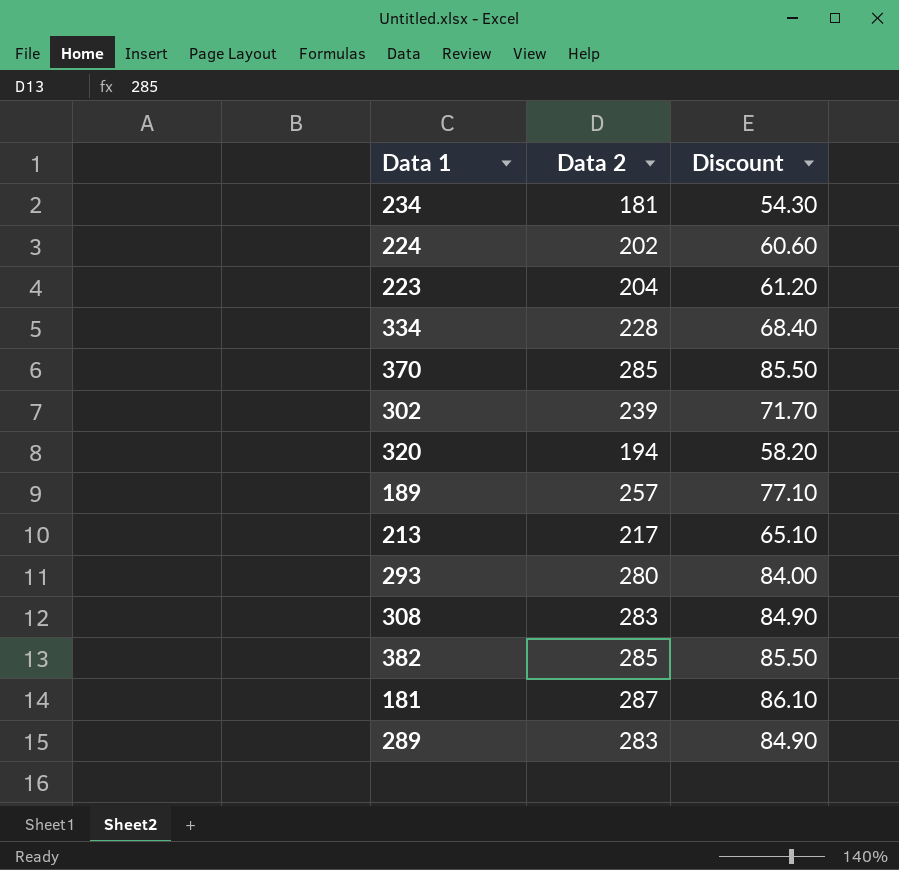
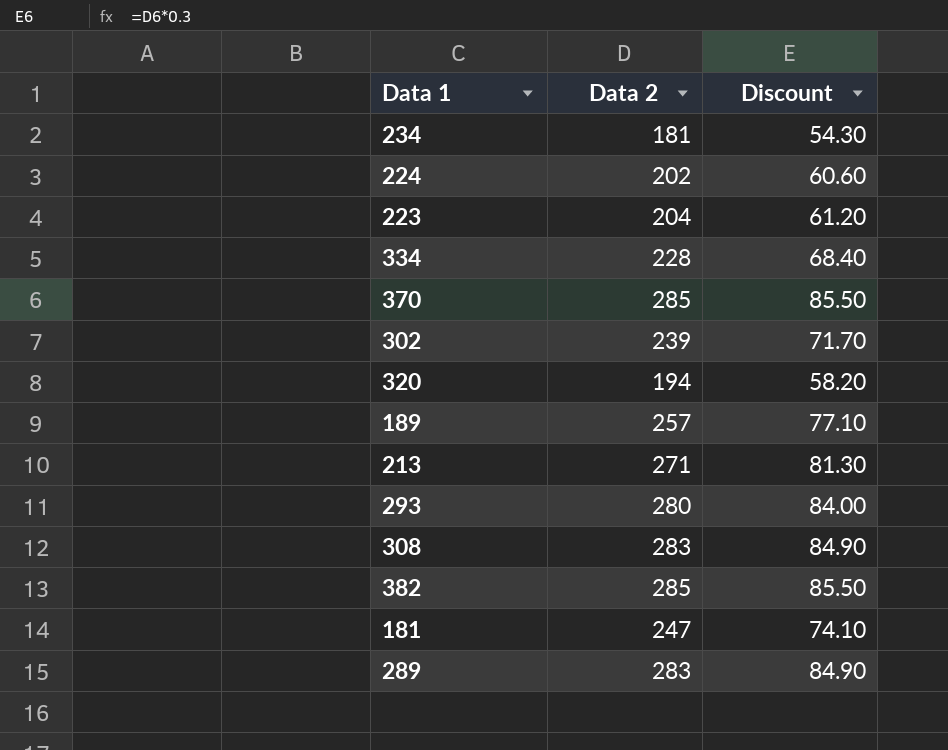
213 | Data 2: 217 -> 271
213 | Discount: 65.10 -> 81.30
181 | Data 2: 287 -> 247
181 | Discount: 86.10 -> 74.10

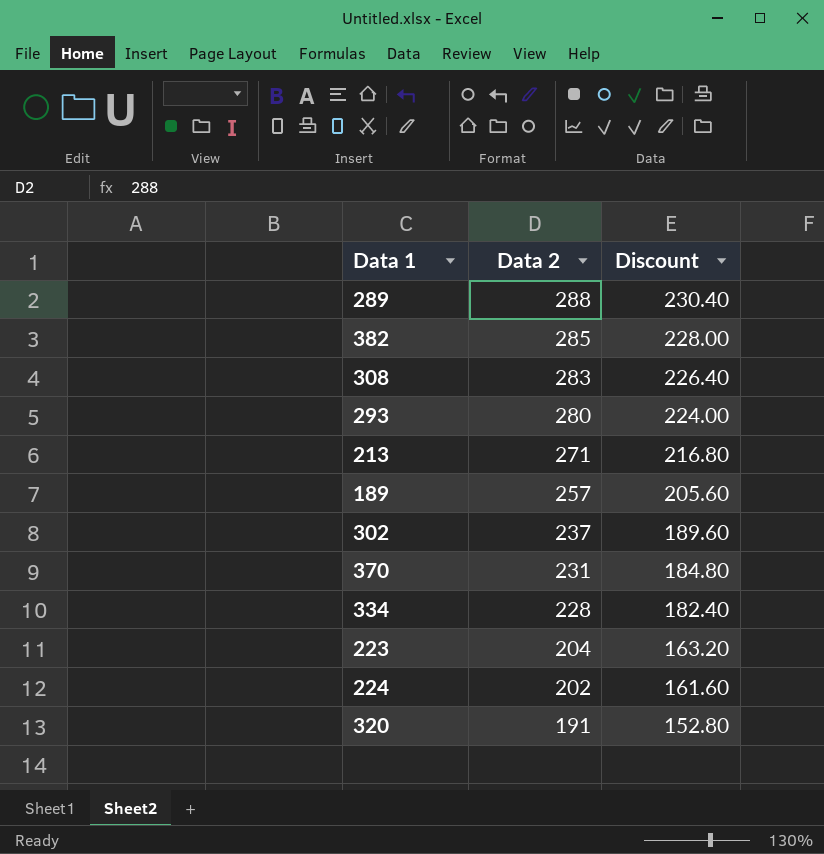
row order: none -> Data 2 descending
column Discount | formula: [Data 2] * 0.3 -> [Data 2] * 0.8
row 234: 181 | 54.30 -> none
row 181: 247 | 74.10 -> none
289 | Data 2: 283 -> 288
302 | Data 2: 239 -> 237
370 | Data 2: 285 -> 231
320 | Data 2: 194 -> 191

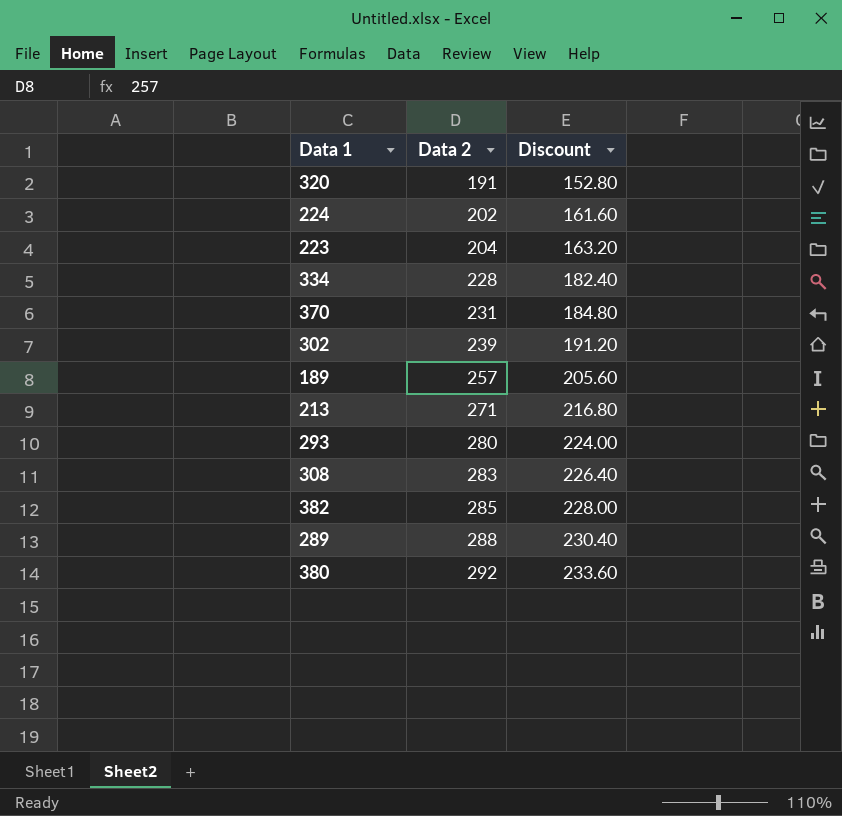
row order: Data 2 descending -> Data 2 ascending
302 | Data 2: 237 -> 239
302 | Discount: 189.60 -> 191.20
row 380: none -> 292 | 233.60

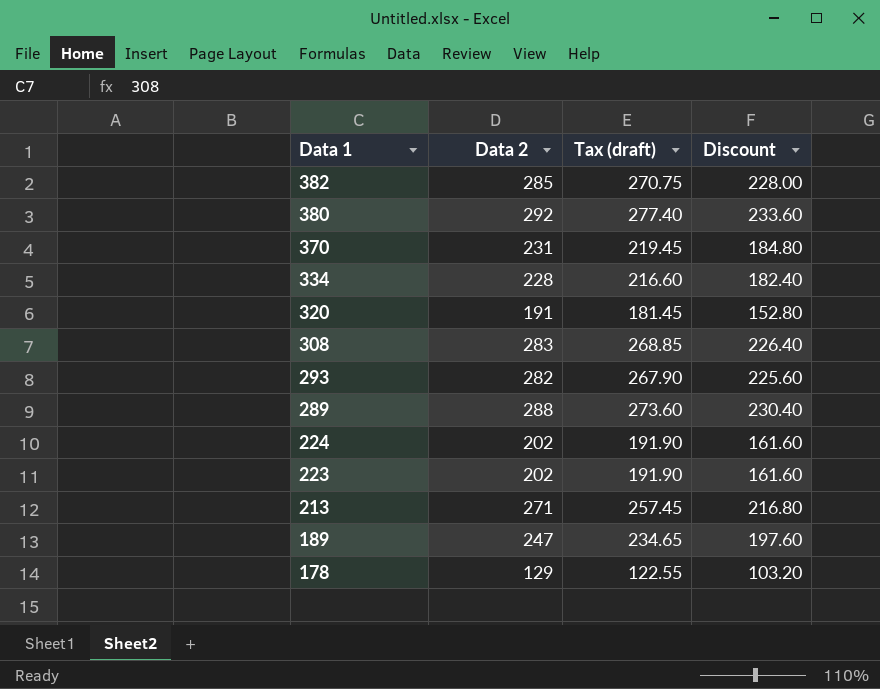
row order: Data 2 ascending -> Data 1 descending
column Tax (draft) | formula: none -> [Data 2] * 0.95
row 302: 239 | 191.20 -> none
293 | Data 2: 280 -> 282
293 | Discount: 224.00 -> 225.60
223 | Data 2: 204 -> 202
223 | Discount: 163.20 -> 161.60
189 | Data 2: 257 -> 247
189 | Discount: 205.60 -> 197.60
row 178: none -> 129 | 122.55 | 103.20

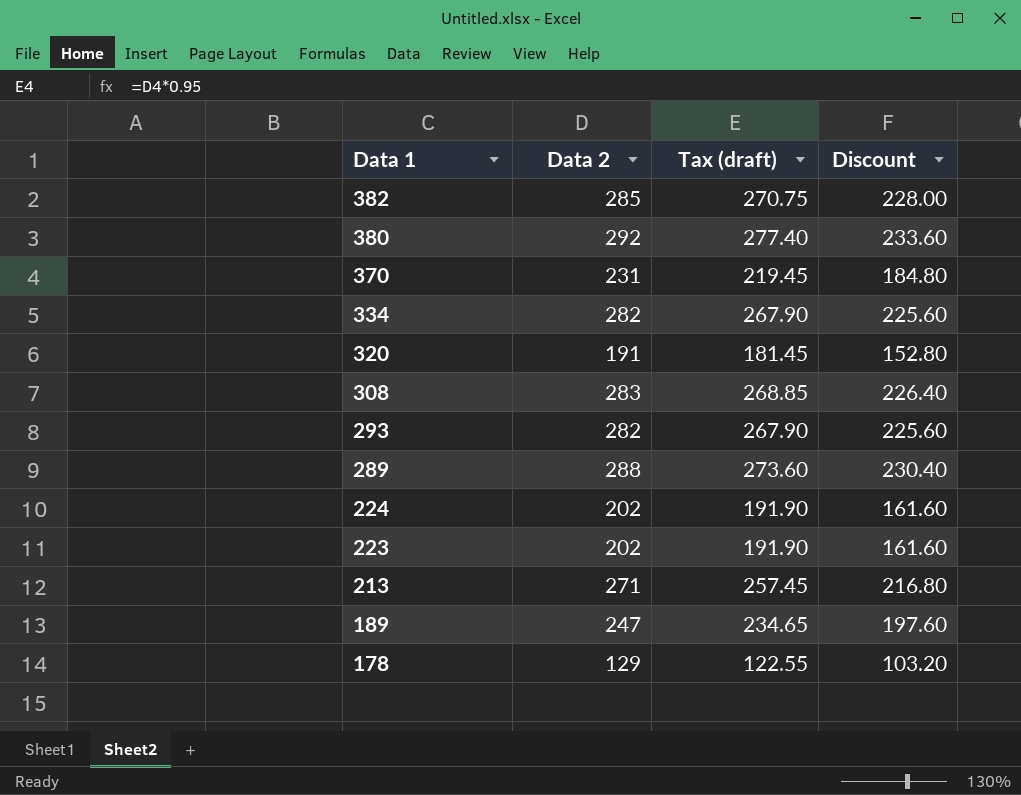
334 | Data 2: 228 -> 282
334 | Tax (draft): 216.60 -> 267.90
334 | Discount: 182.40 -> 225.60

